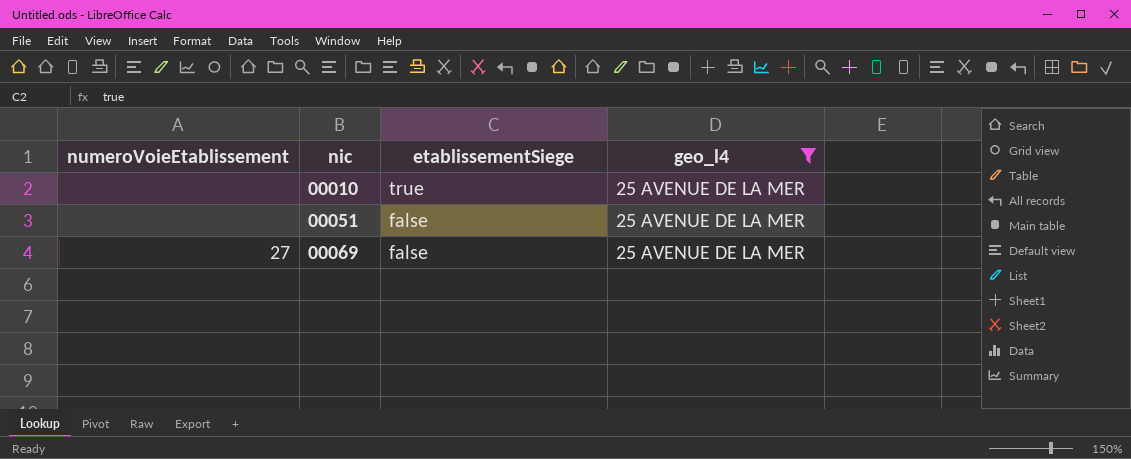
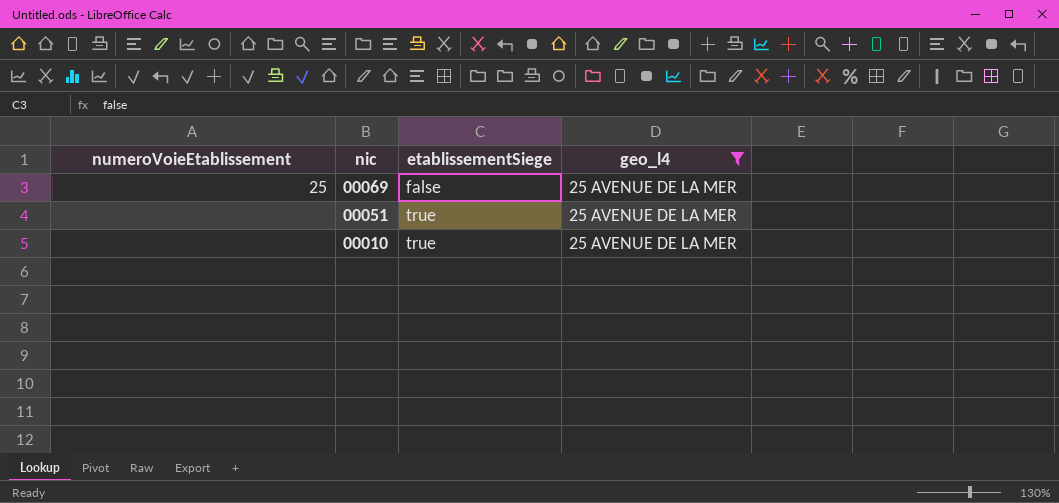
row order: nic ascending -> nic descending
00069 | numeroVoieEtablissement: 27 -> 25
00051 | etablissementSiege: false -> true

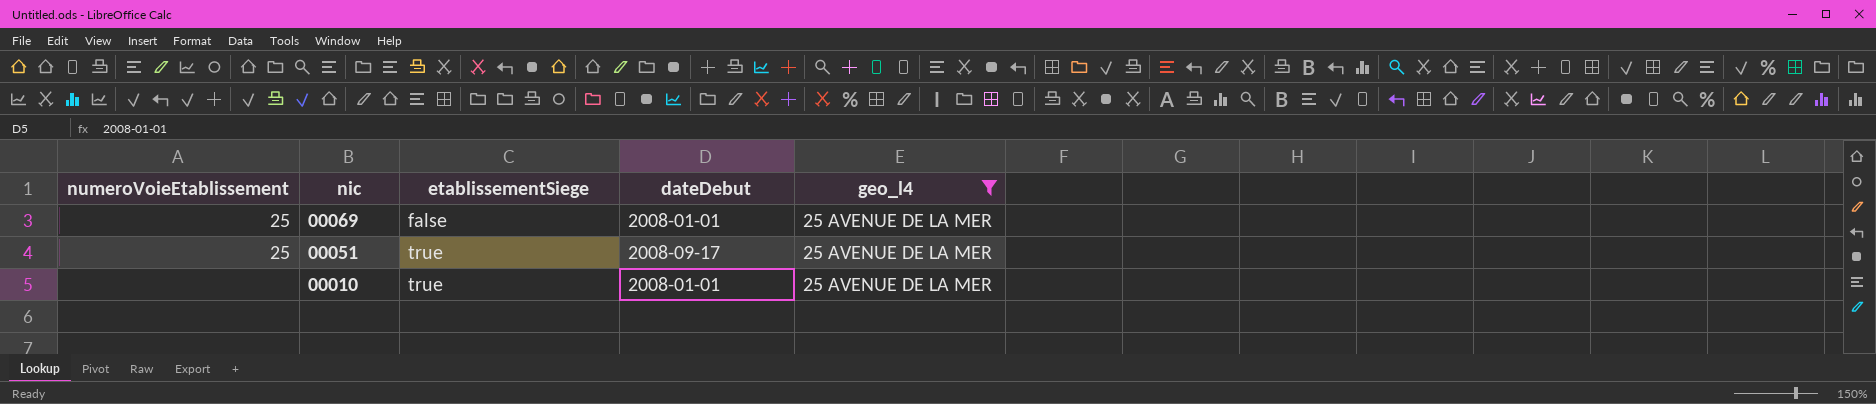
column dateDebut | position: none -> 4
00051 | numeroVoieEtablissement: none -> 25

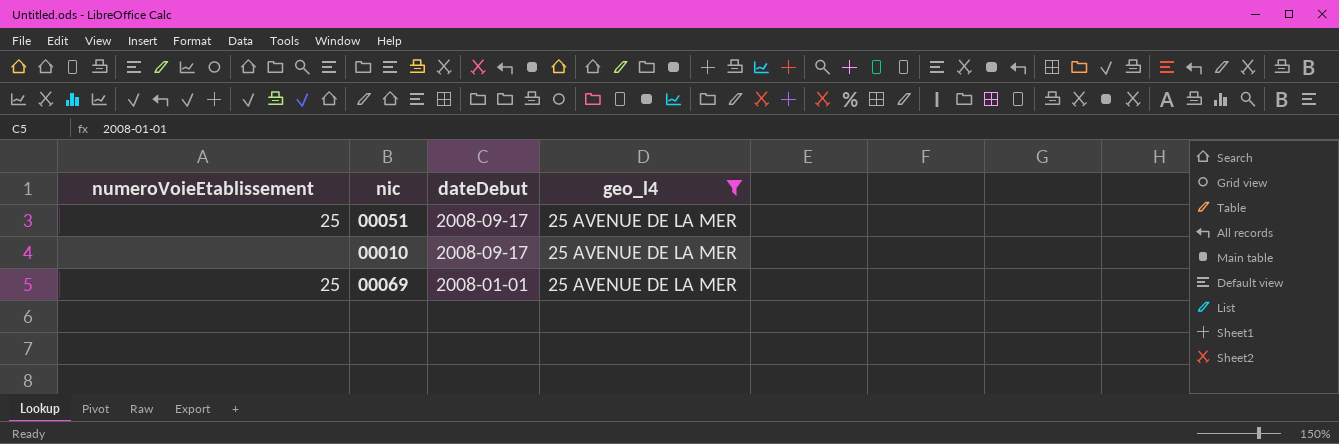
row order: nic descending -> dateDebut descending
column etablissementSiege | position: 3 -> none
00010 | dateDebut: 2008-01-01 -> 2008-09-17

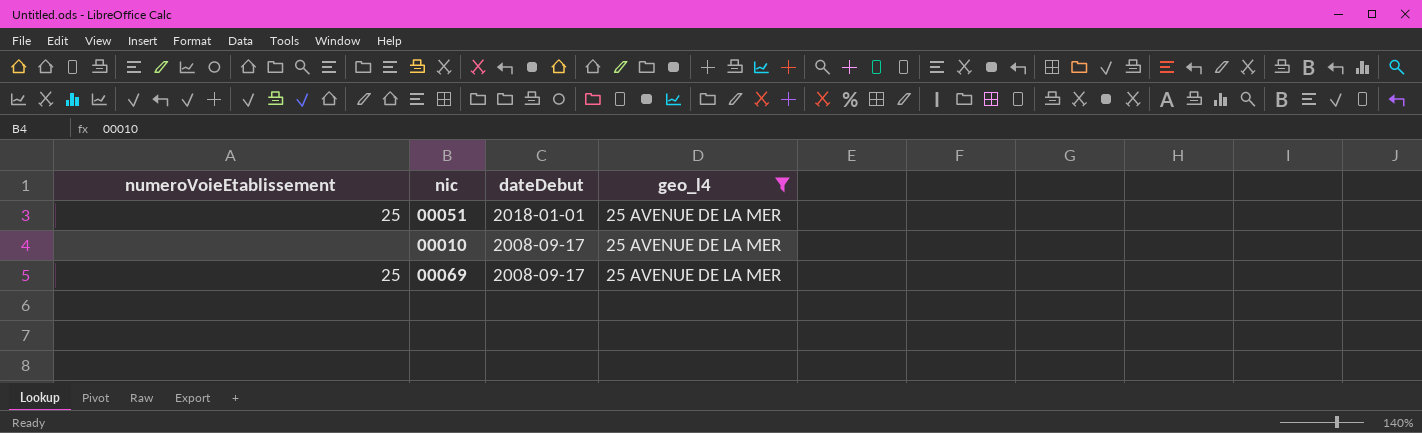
00051 | dateDebut: 2008-09-17 -> 2018-01-01
00069 | dateDebut: 2008-01-01 -> 2008-09-17

